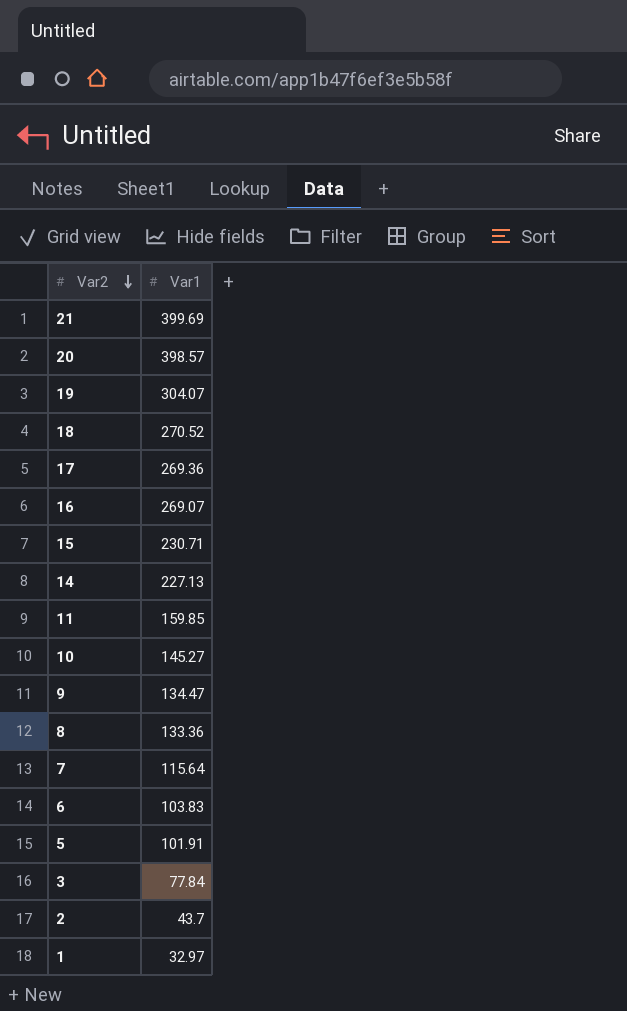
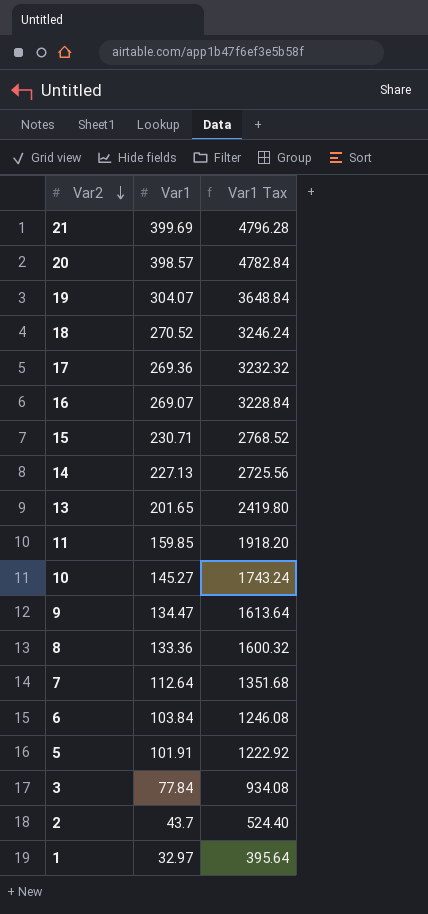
column Var1 Tax | formula: none -> [Var1] * 12
row 13: none -> 201.65 | 2419.80
7 | Var1: 115.64 -> 112.64
6 | Var1: 103.83 -> 103.84

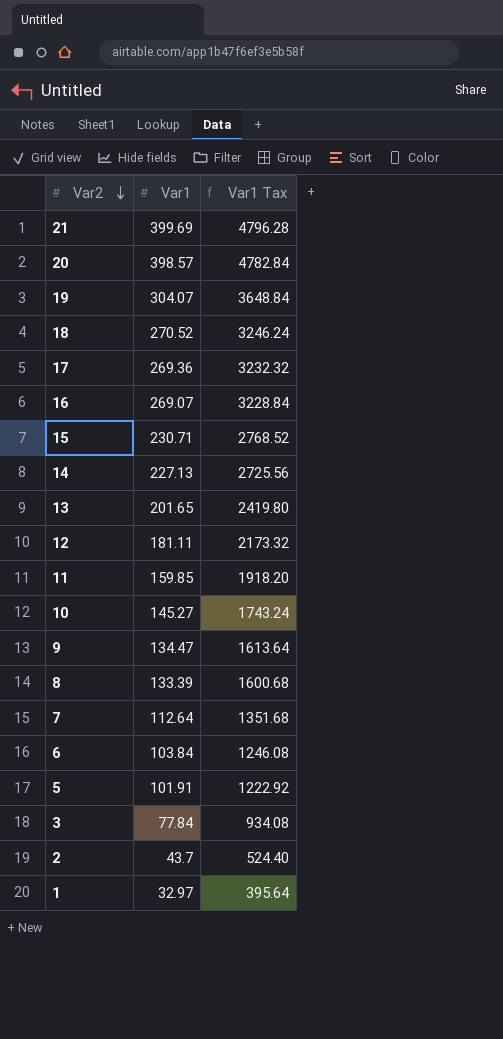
row 12: none -> 181.11 | 2173.32
8 | Var1: 133.36 -> 133.39
8 | Var1 Tax: 1600.32 -> 1600.68

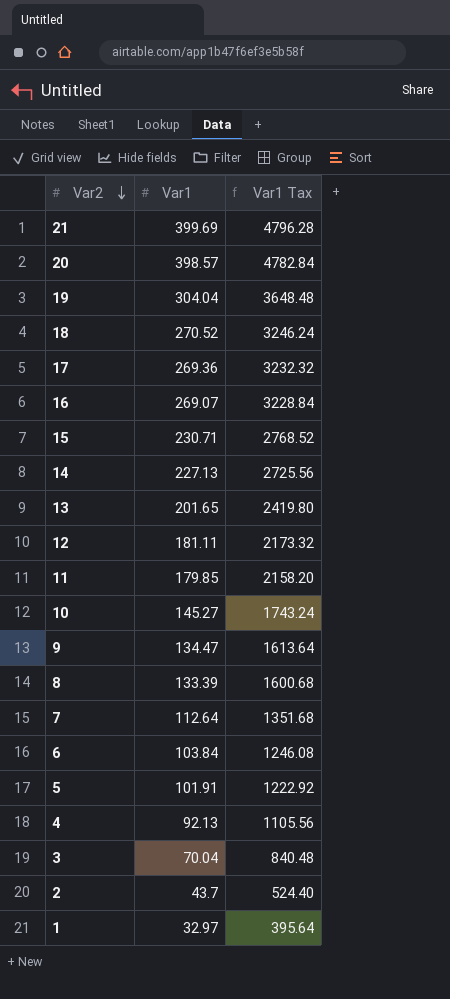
19 | Var1: 304.07 -> 304.04
19 | Var1 Tax: 3648.84 -> 3648.48
11 | Var1: 159.85 -> 179.85
11 | Var1 Tax: 1918.20 -> 2158.20
row 4: none -> 92.13 | 1105.56
3 | Var1: 77.84 -> 70.04
3 | Var1 Tax: 934.08 -> 840.48

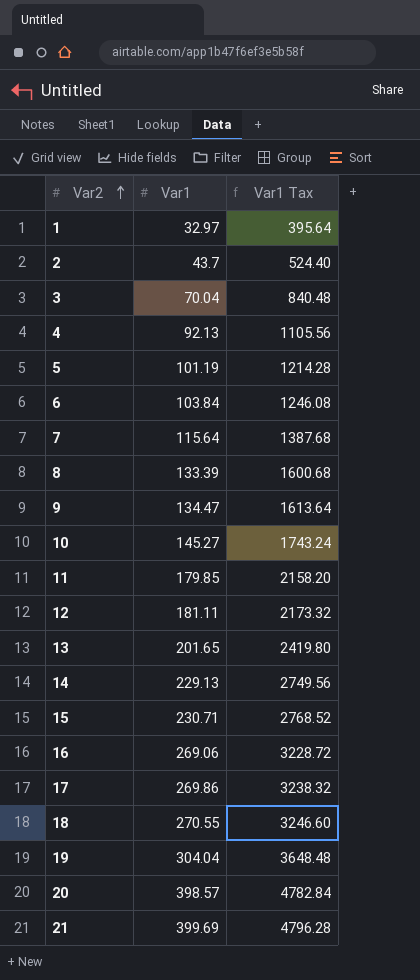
row order: Var2 descending -> Var2 ascending
5 | Var1: 101.91 -> 101.19
5 | Var1 Tax: 1222.92 -> 1214.28
7 | Var1: 112.64 -> 115.64
7 | Var1 Tax: 1351.68 -> 1387.68
14 | Var1: 227.13 -> 229.13
14 | Var1 Tax: 2725.56 -> 2749.56
16 | Var1: 269.07 -> 269.06
16 | Var1 Tax: 3228.84 -> 3228.72
17 | Var1: 269.36 -> 269.86
17 | Var1 Tax: 3232.32 -> 3238.32
18 | Var1: 270.52 -> 270.55
18 | Var1 Tax: 3246.24 -> 3246.60

